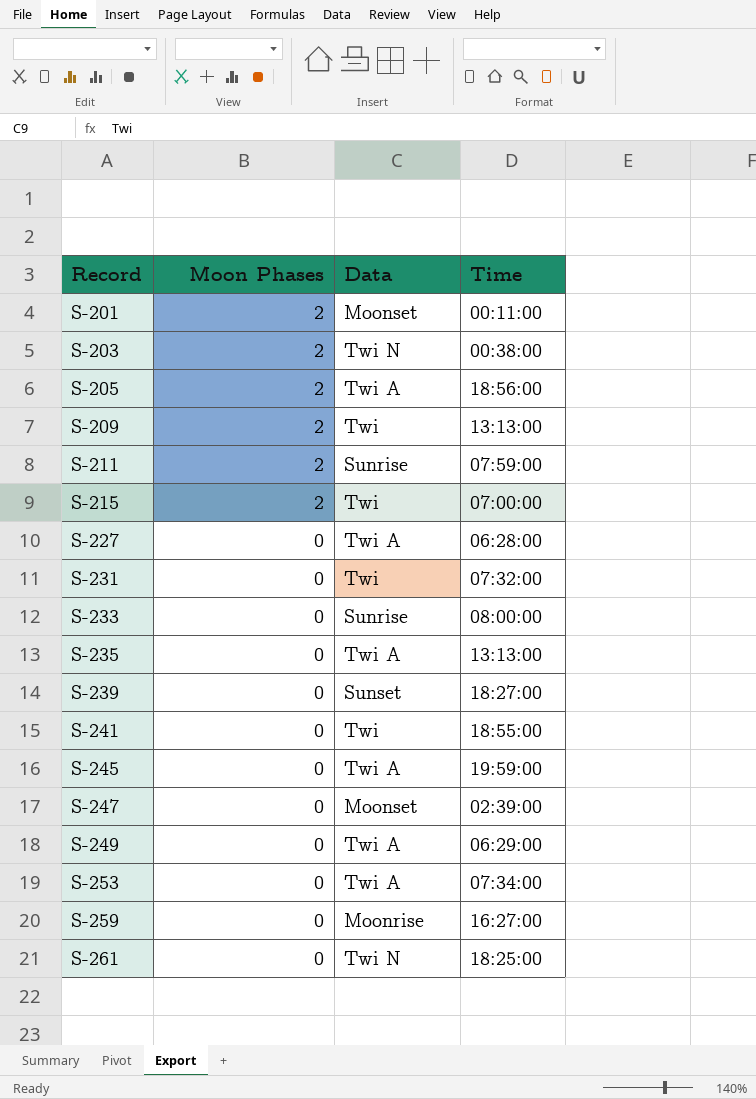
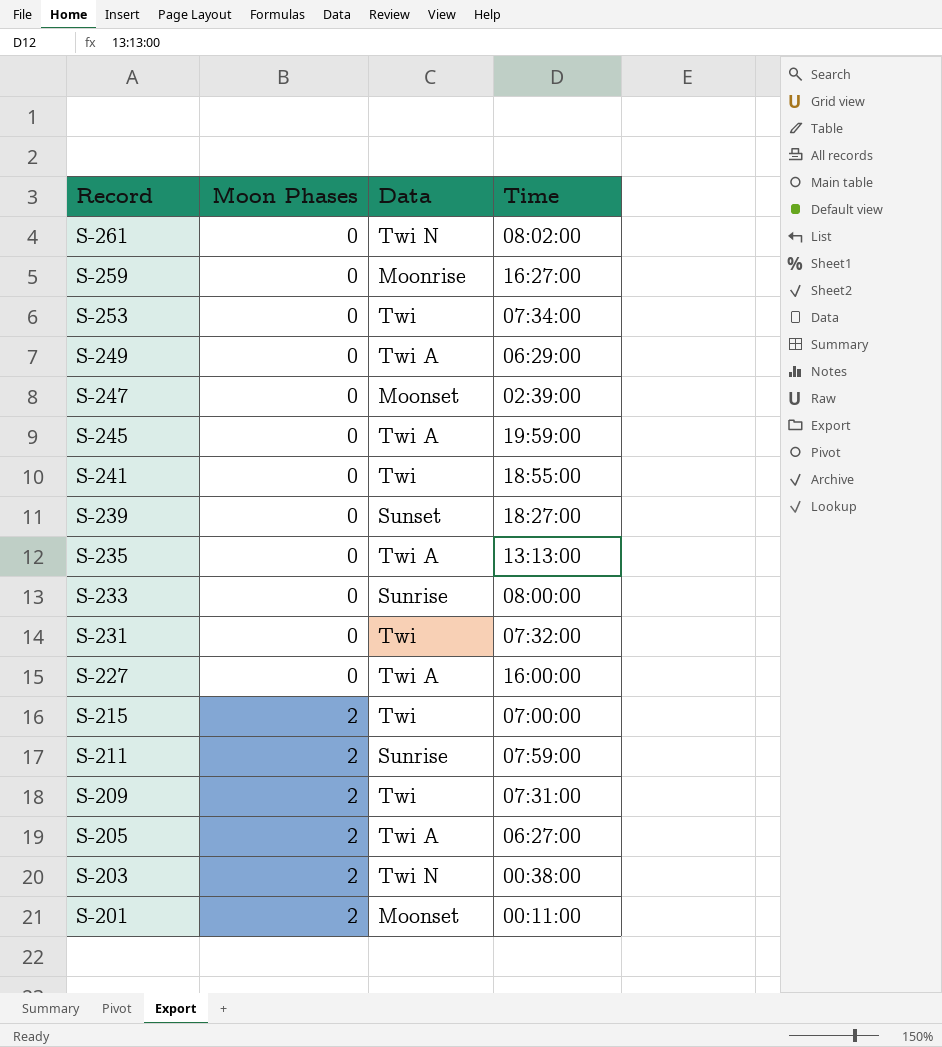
row order: Record ascending -> Record descending
S-261 | Time: 18:25:00 -> 08:02:00
S-253 | Data: Twi A -> Twi
S-227 | Time: 06:28:00 -> 16:00:00
S-209 | Time: 13:13:00 -> 07:31:00
S-205 | Time: 18:56:00 -> 06:27:00

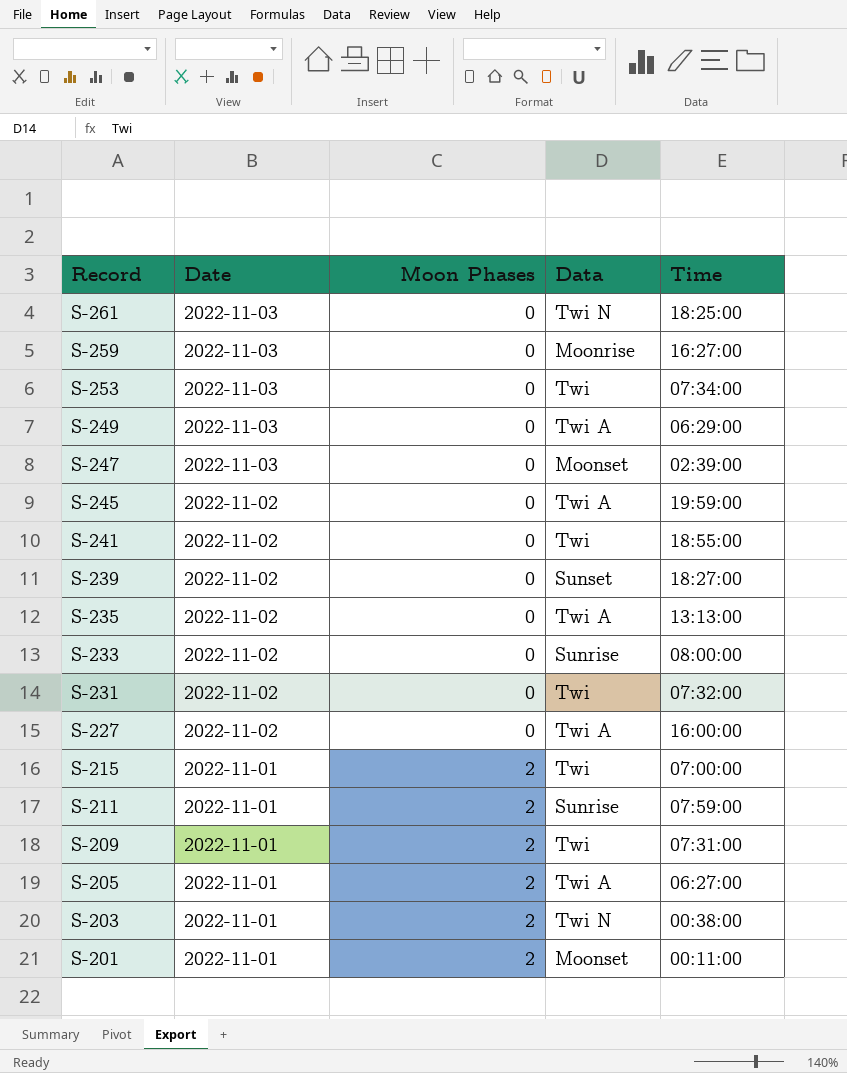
column Date | position: none -> 2
S-261 | Time: 08:02:00 -> 18:25:00

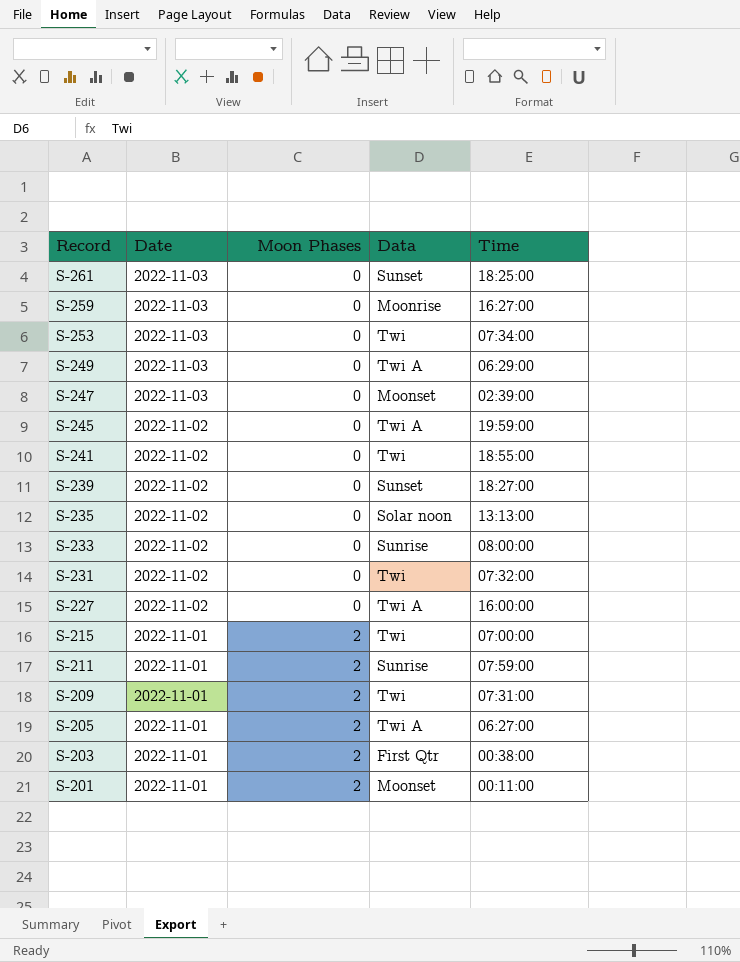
S-261 | Data: Twi N -> Sunset
S-235 | Data: Twi A -> Solar noon
S-203 | Data: Twi N -> First Qtr

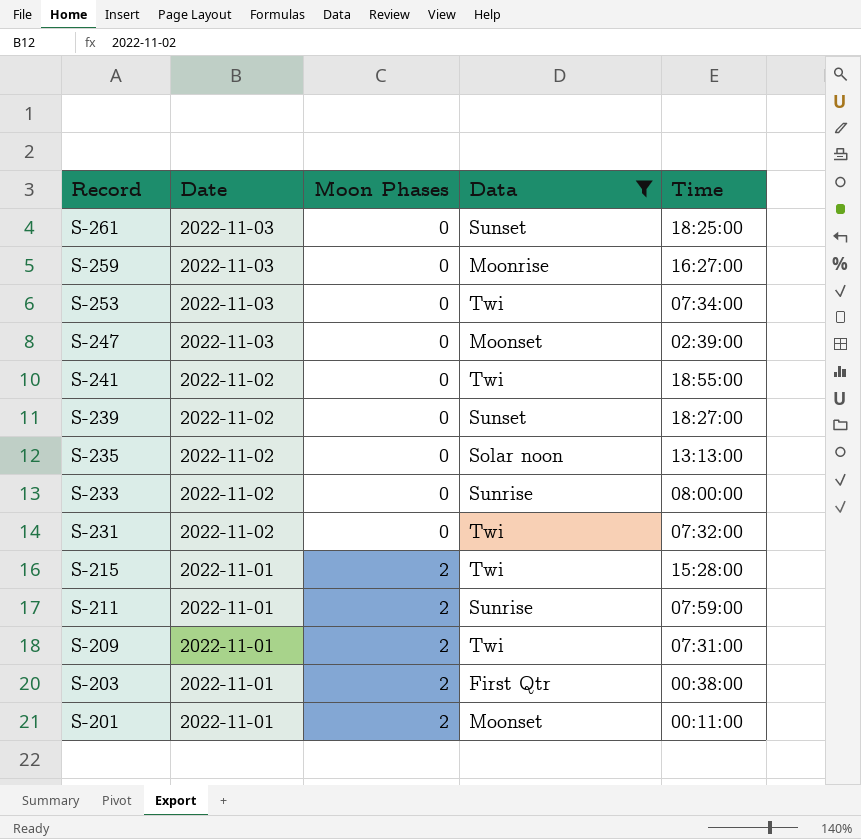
filter: none -> Data != Twi A
S-215 | Time: 07:00:00 -> 15:28:00

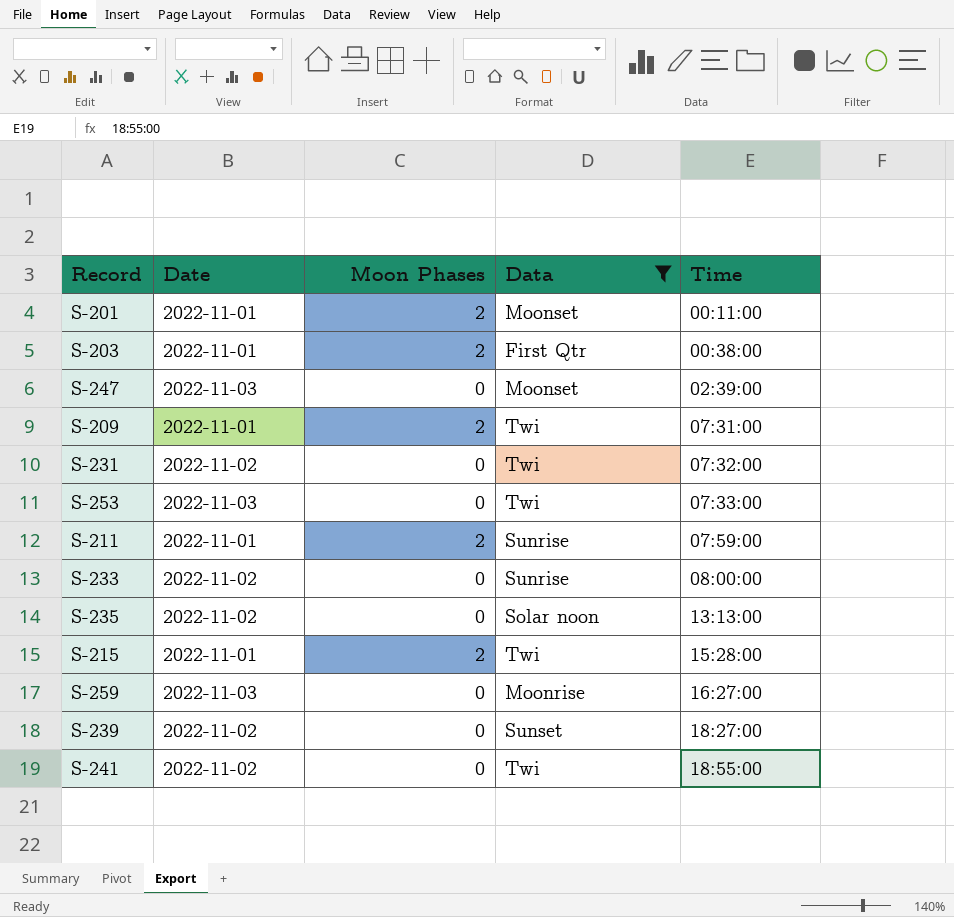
row order: Record descending -> Time ascending
row S-261: 2022-11-03 | 0 | Sunset | 18:25:00 -> none
S-253 | Time: 07:34:00 -> 07:33:00

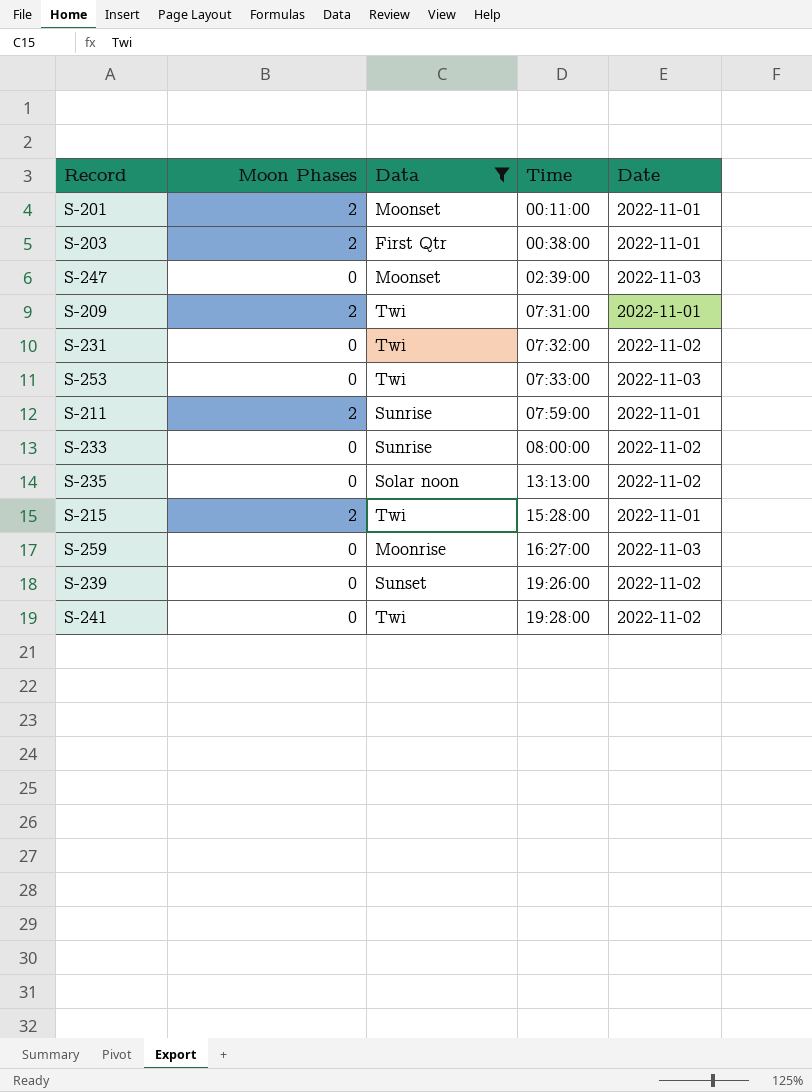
column Date | position: 2 -> 5
S-239 | Time: 18:27:00 -> 19:26:00
S-241 | Time: 18:55:00 -> 19:28:00

